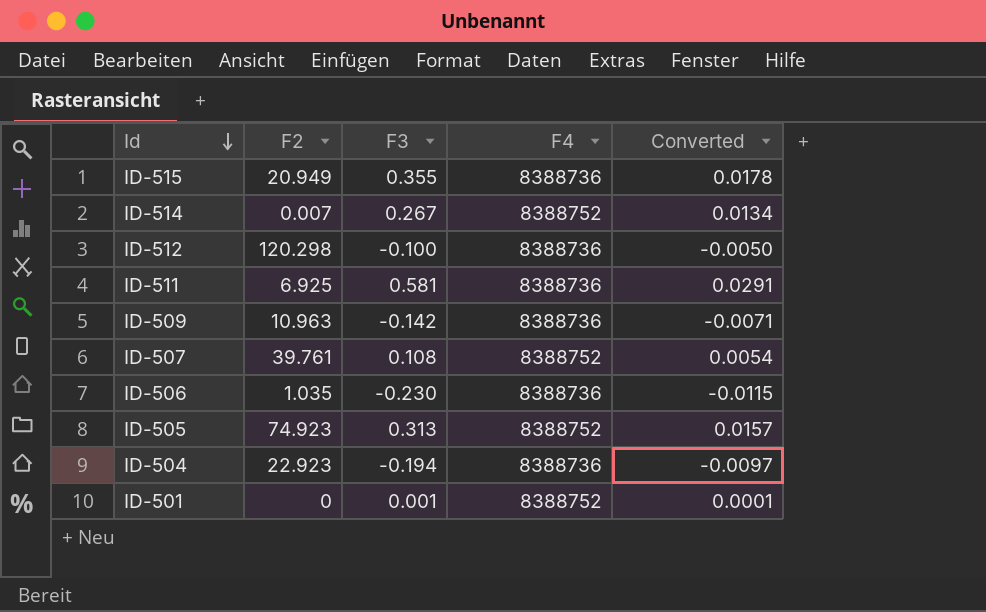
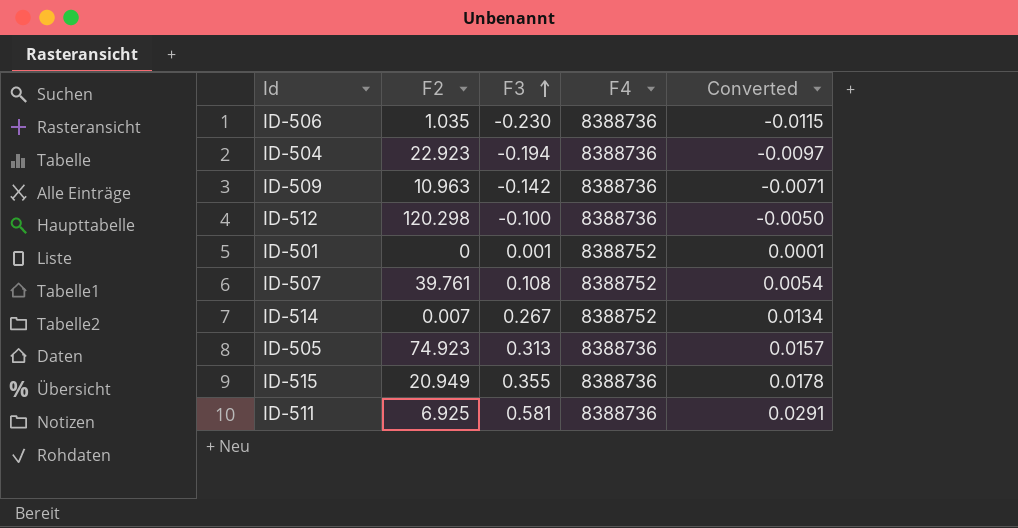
row order: Id descending -> F3 ascending
ID-505 | F4: 8388752 -> 8388736

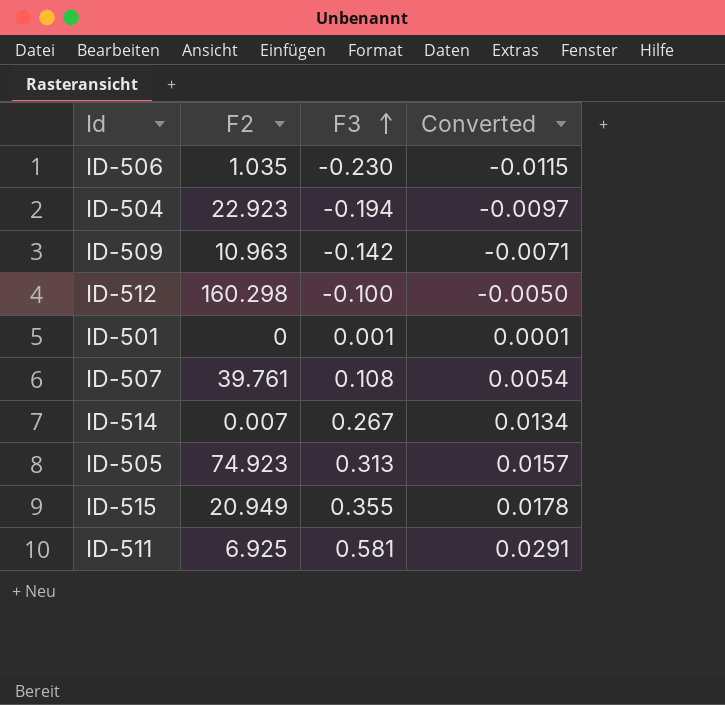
column F4 | position: 4 -> none
ID-512 | F2: 120.298 -> 160.298

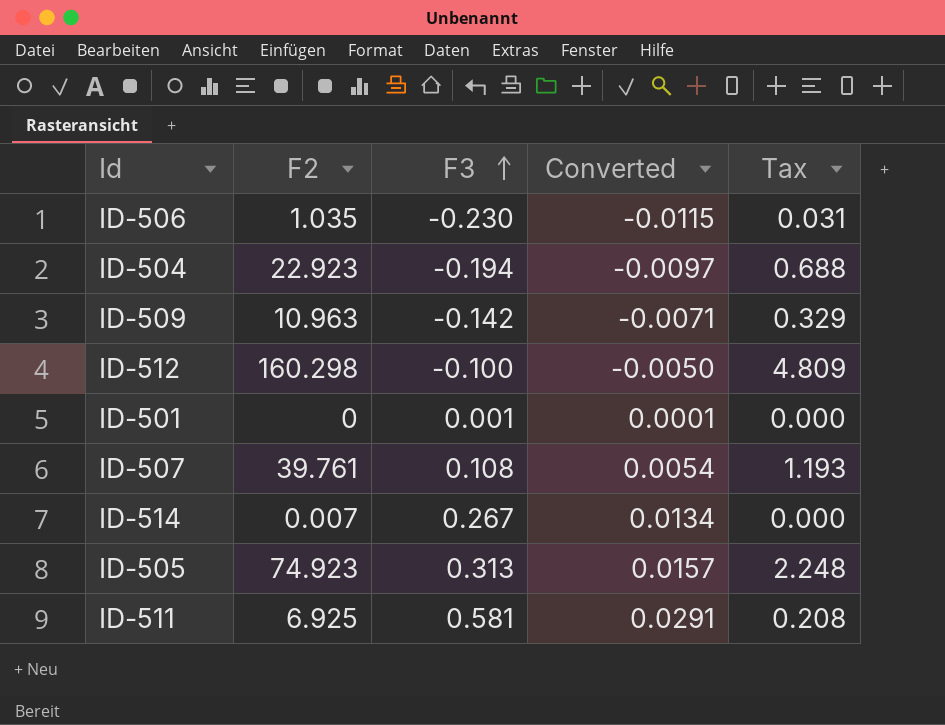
column Tax | formula: none -> [F2] * 0.03
row ID-515: 20.949 | 0.355 | 0.0178 -> none

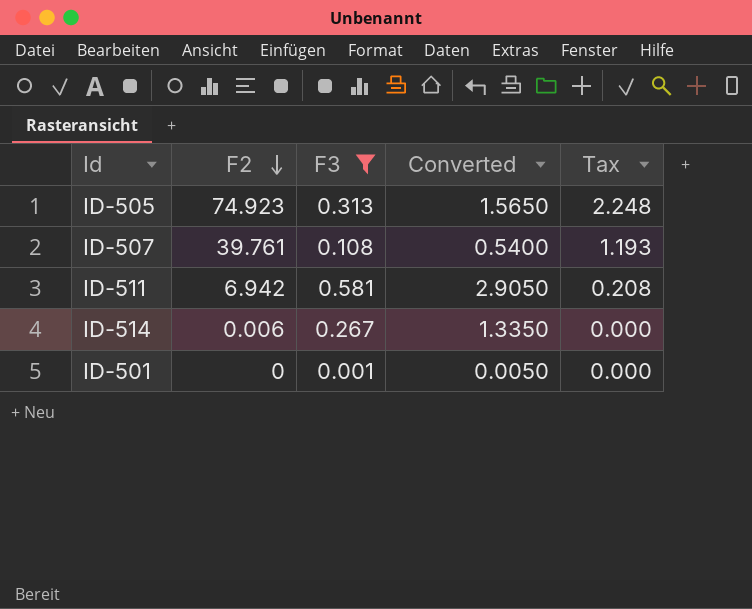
filter: none -> F3 >= 0.001
row order: F3 ascending -> F2 descending
column Converted | formula: [F3] * 0.05 -> [F3] * 5
ID-511 | F2: 6.925 -> 6.942
ID-514 | F2: 0.007 -> 0.006

